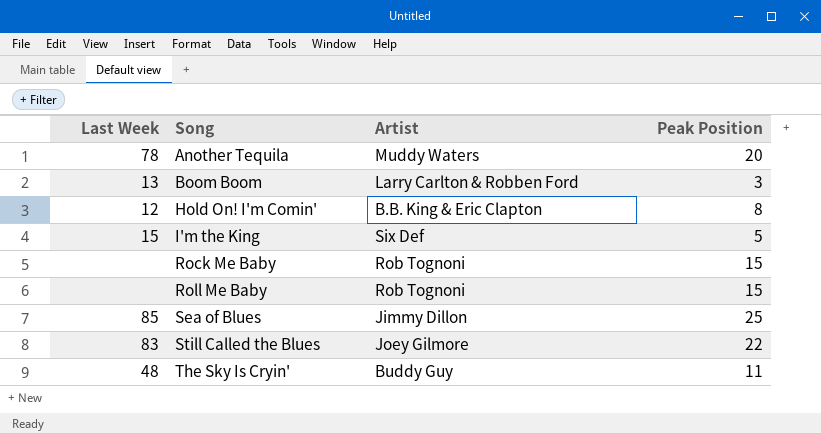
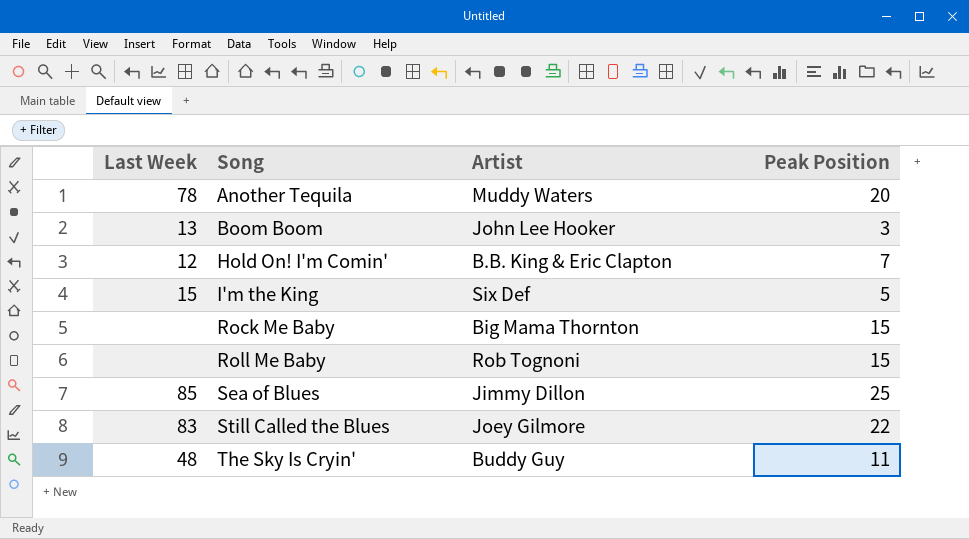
Boom Boom | Artist: Larry Carlton & Robben Ford -> John Lee Hooker
Hold On! I'm Comin' | Peak Position: 8 -> 7
Rock Me Baby | Artist: Rob Tognoni -> Big Mama Thornton

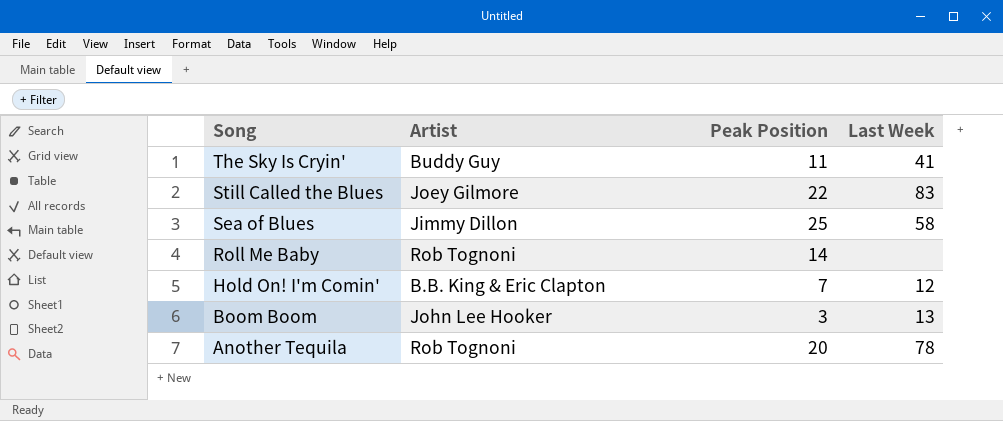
row order: Song ascending -> Song descending
column Last Week | position: 1 -> 4
row I'm the King: 15 | Six Def | 5 -> none
row Rock Me Baby: none | Big Mama Thornton | 15 -> none
The Sky Is Cryin' | Last Week: 48 -> 41
Sea of Blues | Last Week: 85 -> 58
Roll Me Baby | Peak Position: 15 -> 14
Another Tequila | Artist: Muddy Waters -> Rob Tognoni

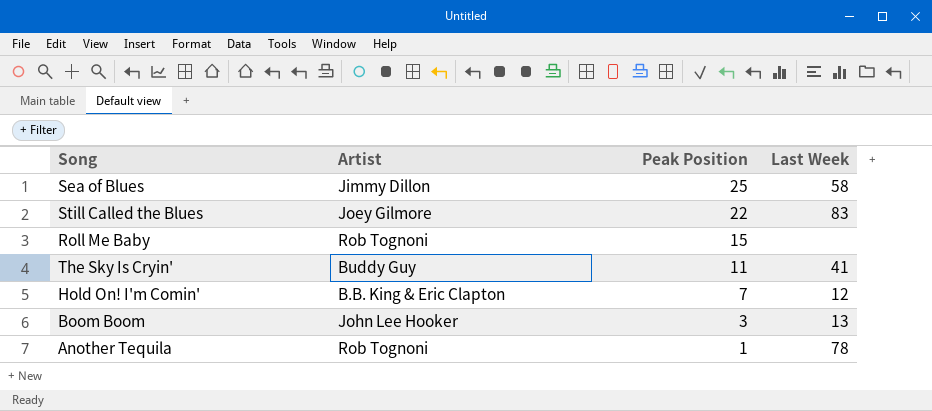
row order: Song descending -> Peak Position descending
Roll Me Baby | Peak Position: 14 -> 15
Another Tequila | Peak Position: 20 -> 1

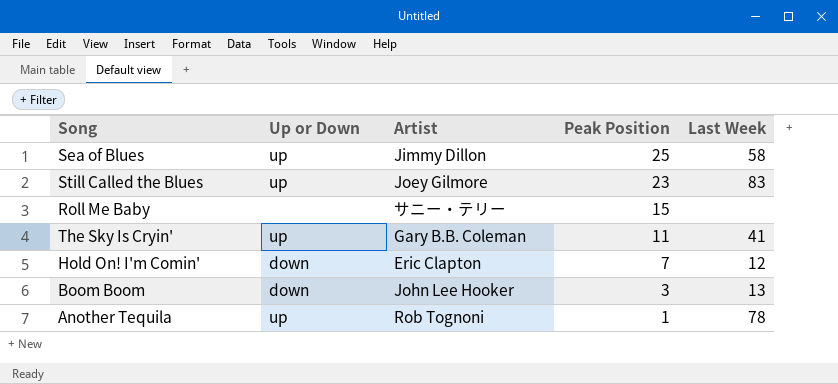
column Up or Down | position: none -> 2
Still Called the Blues | Peak Position: 22 -> 23
Roll Me Baby | Artist: Rob Tognoni -> サニー・テリー
The Sky Is Cryin' | Artist: Buddy Guy -> Gary B.B. Coleman
Hold On! I'm Comin' | Artist: B.B. King & Eric Clapton -> Eric Clapton

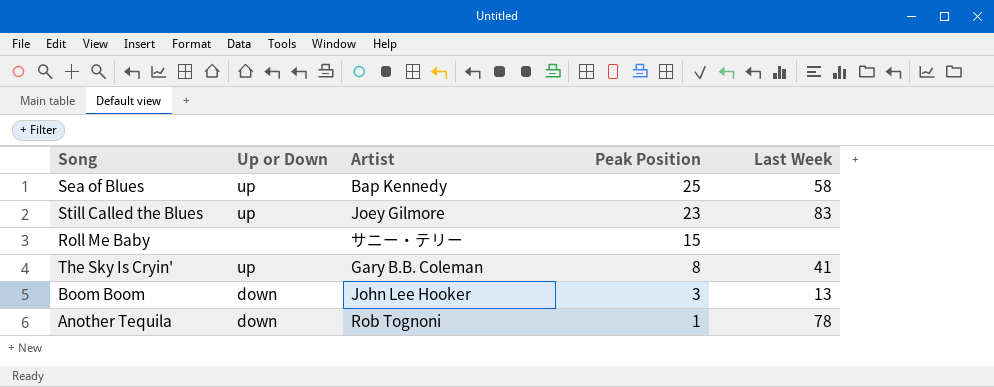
row Hold On! I'm Comin': down | Eric Clapton | 7 | 12 -> none
Sea of Blues | Artist: Jimmy Dillon -> Bap Kennedy
The Sky Is Cryin' | Peak Position: 11 -> 8
Another Tequila | Up or Down: up -> down

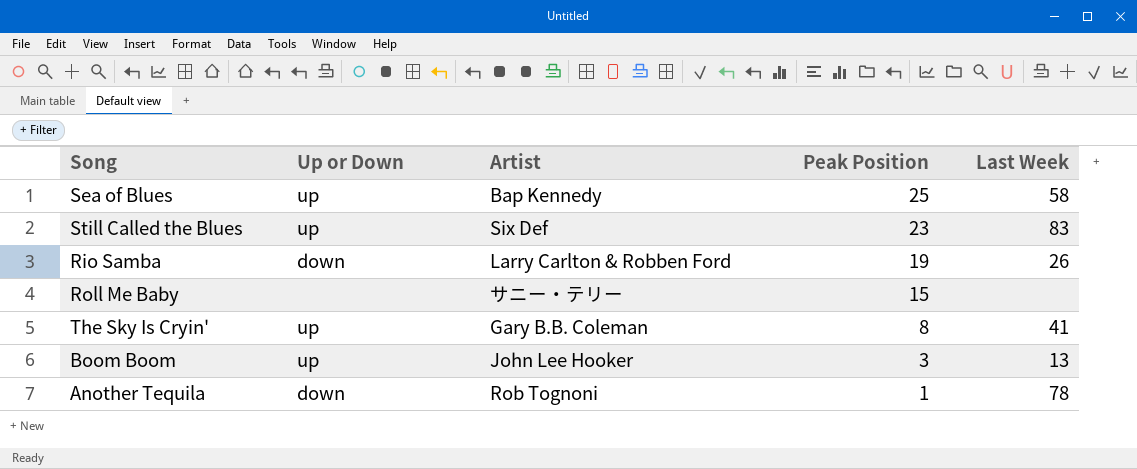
Still Called the Blues | Artist: Joey Gilmore -> Six Def
row Rio Samba: none -> down | Larry Carlton & Robben Ford | 19 | 26
Boom Boom | Up or Down: down -> up

